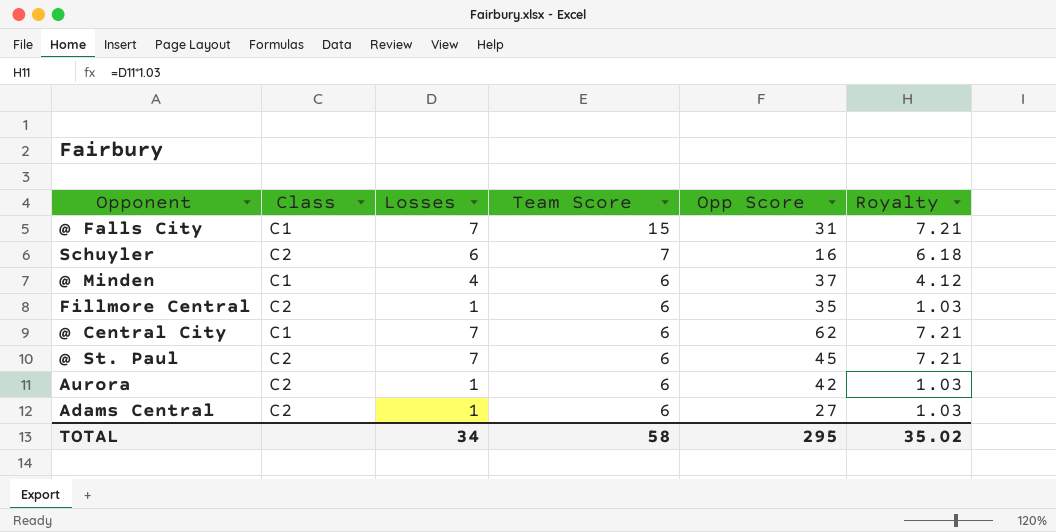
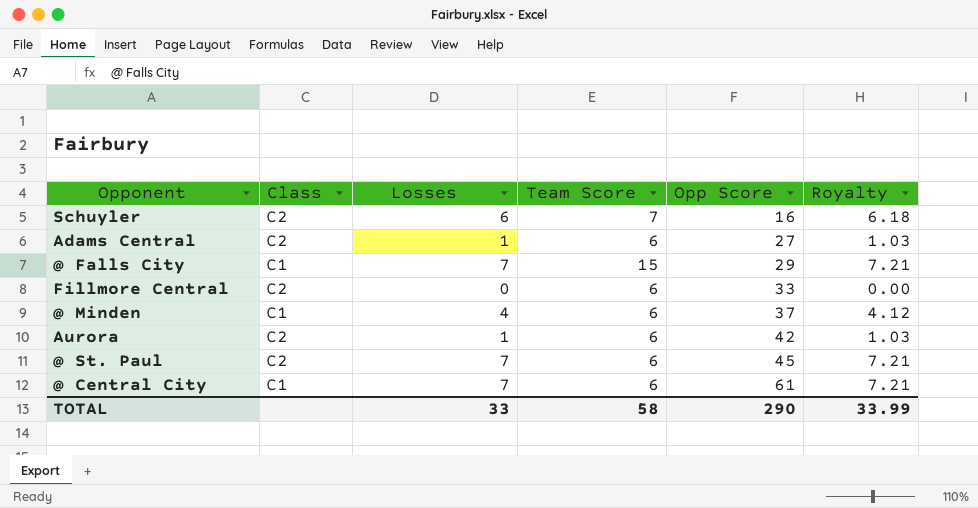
row order: Team Score descending -> Opp Score ascending
@ Falls City | Opp Score: 31 -> 29
Fillmore Central | Losses: 1 -> 0
Fillmore Central | Opp Score: 35 -> 33
Fillmore Central | Royalty: 1.03 -> 0.00
@ Central City | Opp Score: 62 -> 61
TOTAL | Losses: 34 -> 33
TOTAL | Opp Score: 295 -> 290
TOTAL | Royalty: 35.02 -> 33.99

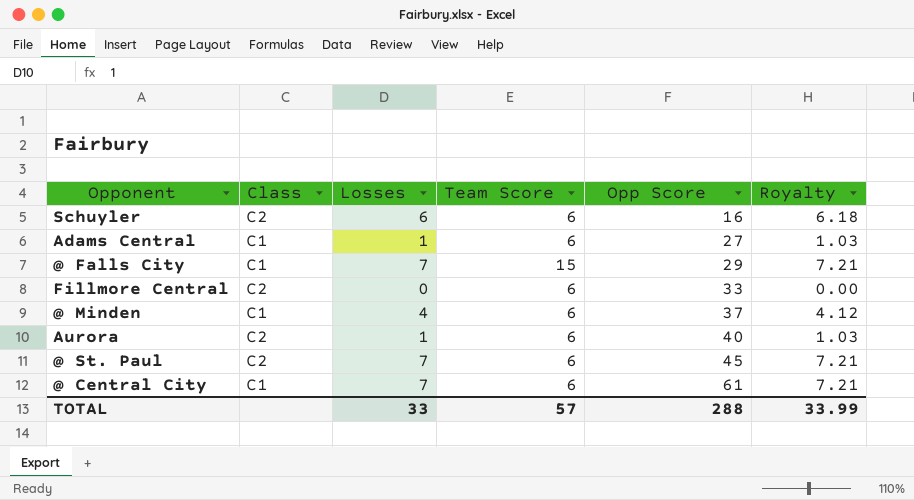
Schuyler | Team Score: 7 -> 6
Adams Central | Class: C2 -> C1
Aurora | Opp Score: 42 -> 40
TOTAL | Team Score: 58 -> 57
TOTAL | Opp Score: 290 -> 288

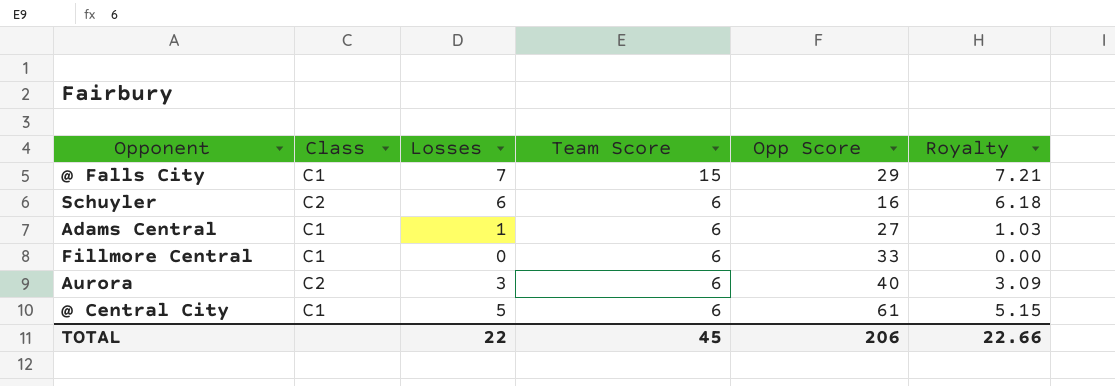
row order: Opp Score ascending -> Team Score descending
row @ Minden: C1 | 4 | 6 | 37 | 4.12 -> none
row @ St. Paul: C2 | 7 | 6 | 45 | 7.21 -> none
Fillmore Central | Class: C2 -> C1
Aurora | Losses: 1 -> 3
Aurora | Royalty: 1.03 -> 3.09
@ Central City | Losses: 7 -> 5
@ Central City | Royalty: 7.21 -> 5.15
TOTAL | Losses: 33 -> 22
TOTAL | Team Score: 57 -> 45
TOTAL | Opp Score: 288 -> 206
TOTAL | Royalty: 33.99 -> 22.66

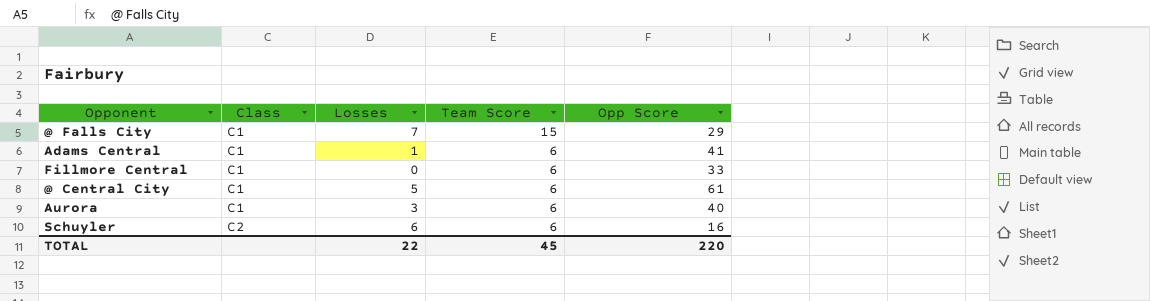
row order: Team Score descending -> Class ascending
column Royalty | formula: [Losses] * 1.03 -> none
Adams Central | Opp Score: 27 -> 41
Aurora | Class: C2 -> C1
TOTAL | Opp Score: 206 -> 220

